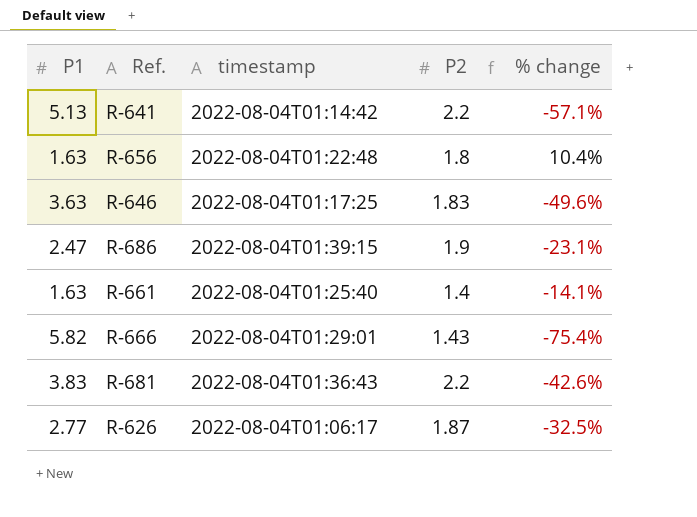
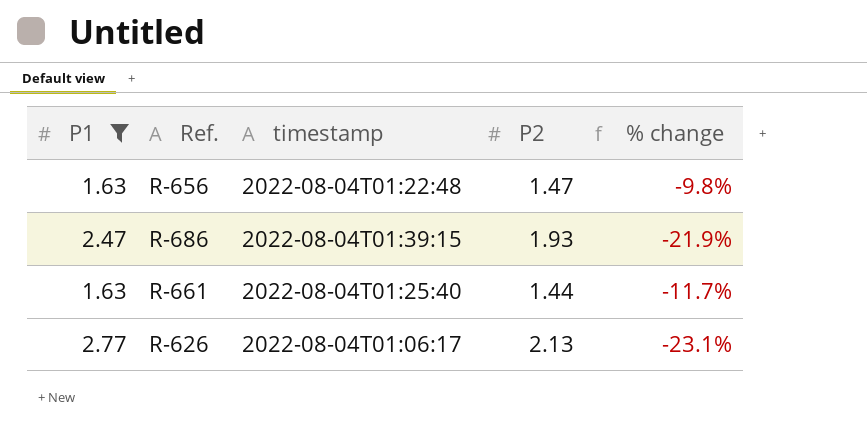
filter: none -> P1 <= 2.77
R-656 | P2: 1.8 -> 1.47
R-656 | % change: 10.4% -> -9.8%
R-686 | P2: 1.9 -> 1.93
R-686 | % change: -23.1% -> -21.9%
R-661 | P2: 1.4 -> 1.44
R-661 | % change: -14.1% -> -11.7%
R-626 | P2: 1.87 -> 2.13
R-626 | % change: -32.5% -> -23.1%

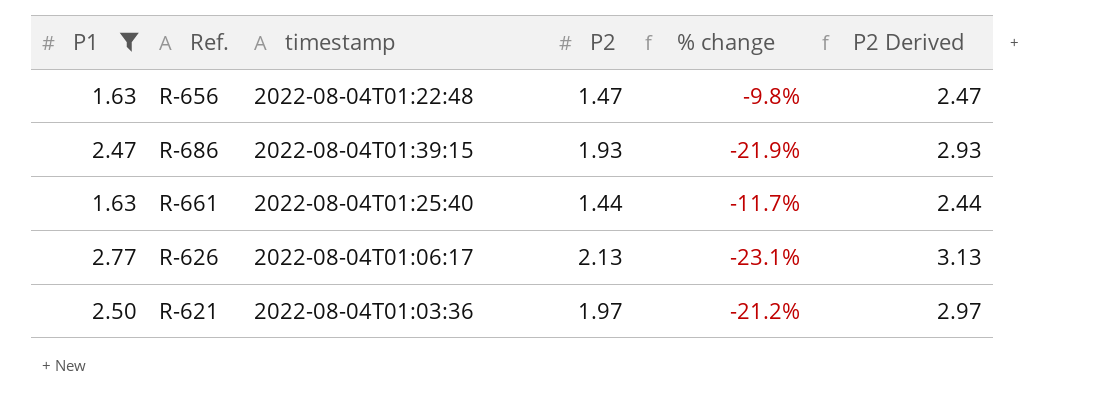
column P2 Derived | formula: none -> [P2] + 1
row R-621: none -> 2.50 | 2022-08-04T01:03:36 | 1.97 | -21.2% | 2.97

